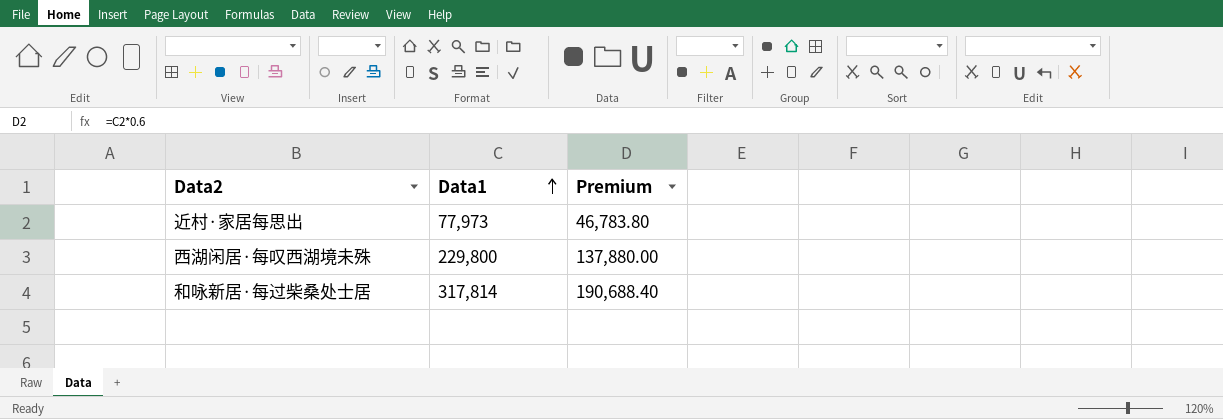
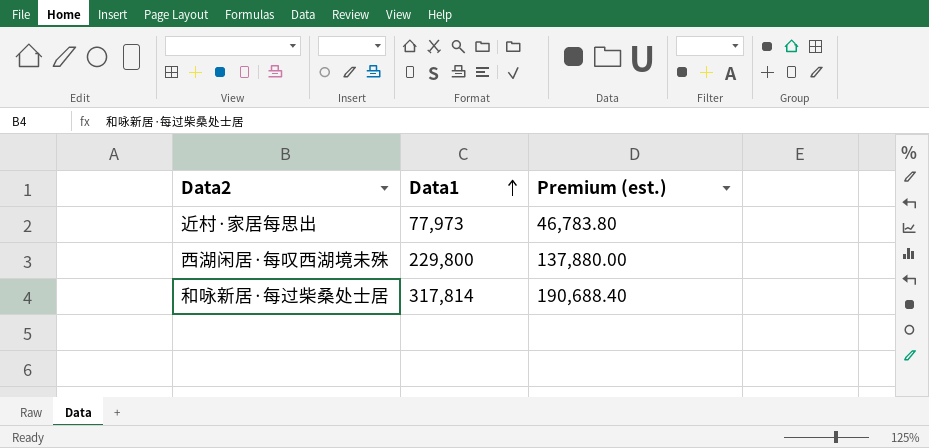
column name: Premium -> Premium (est.)

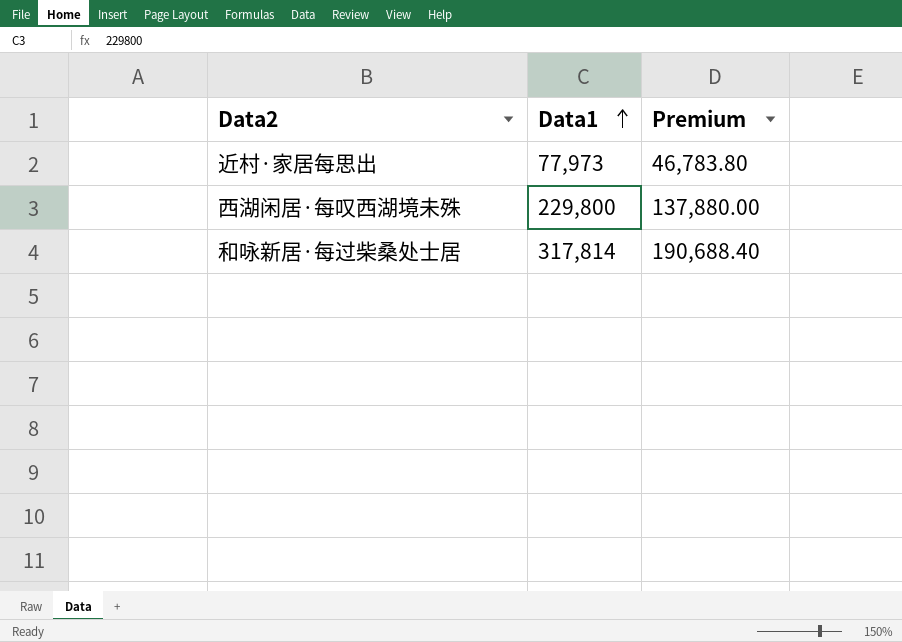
column name: Premium (est.) -> Premium

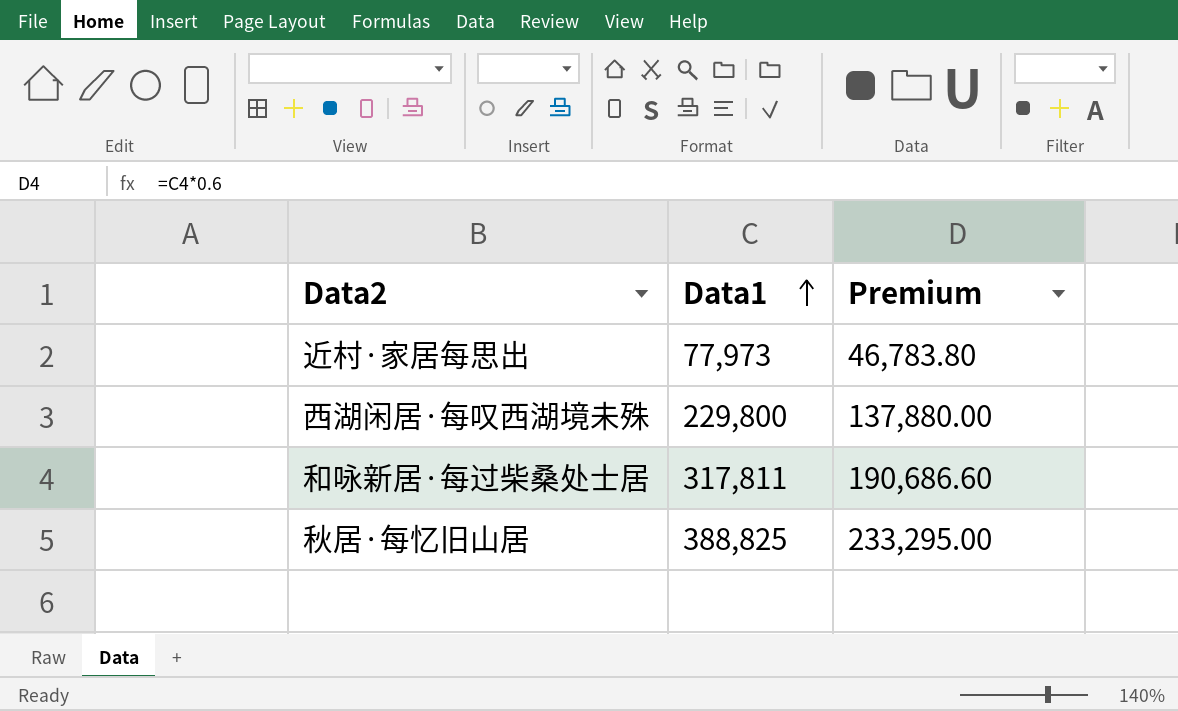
和咏新居·每过柴桑处士居 | Data1: 317,814 -> 317,811
和咏新居·每过柴桑处士居 | Premium: 190,688.40 -> 190,686.60
row 秋居·每忆旧山居: none -> 388,825 | 233,295.00

